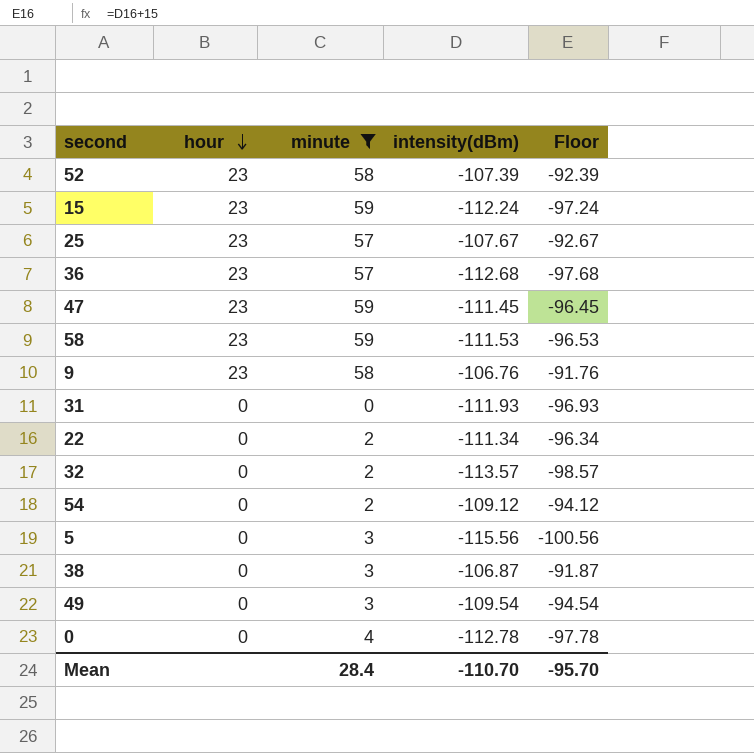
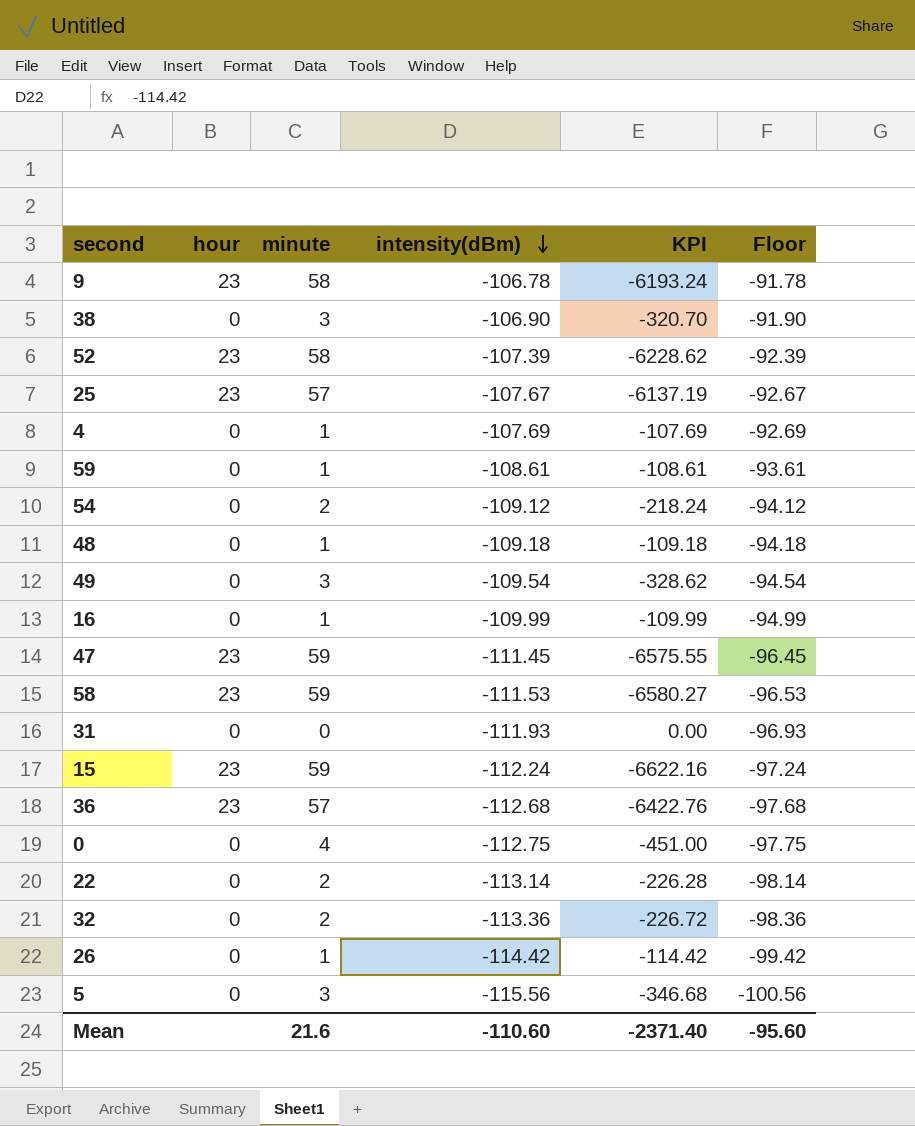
filter: minute != 1 -> none
row order: hour descending -> intensity(dBm) descending
column KPI | formula: none -> [minute] * [intensity(dBm)]
9 | intensity(dBm): -106.76 -> -106.78
9 | Floor: -91.76 -> -91.78
38 | intensity(dBm): -106.87 -> -106.90
38 | Floor: -91.87 -> -91.90
0 | intensity(dBm): -112.78 -> -112.75
0 | Floor: -97.78 -> -97.75
22 | intensity(dBm): -111.34 -> -113.14
22 | Floor: -96.34 -> -98.14
32 | intensity(dBm): -113.57 -> -113.36
32 | Floor: -98.57 -> -98.36
Mean | minute: 28.4 -> 21.6
Mean | intensity(dBm): -110.70 -> -110.60
Mean | Floor: -95.70 -> -95.60

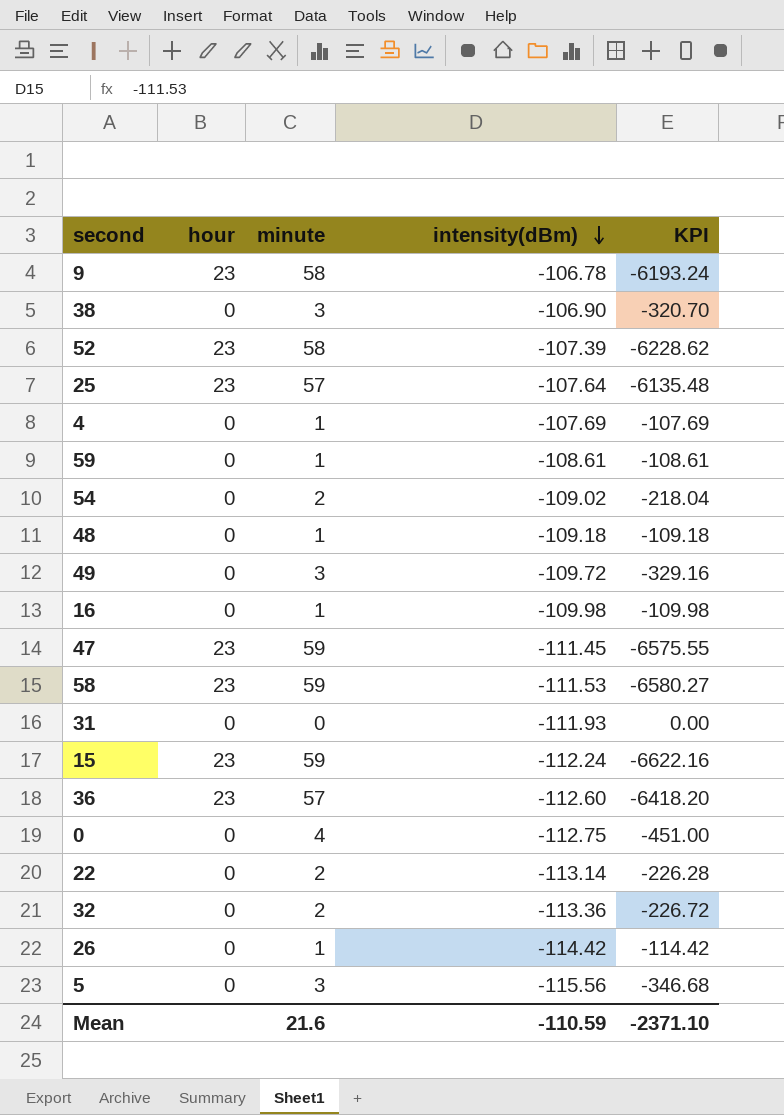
column Floor | formula: [intensity(dBm)] + 15 -> none
25 | intensity(dBm): -107.67 -> -107.64
25 | KPI: -6137.19 -> -6135.48
54 | intensity(dBm): -109.12 -> -109.02
54 | KPI: -218.24 -> -218.04
49 | intensity(dBm): -109.54 -> -109.72
49 | KPI: -328.62 -> -329.16
16 | intensity(dBm): -109.99 -> -109.98
16 | KPI: -109.99 -> -109.98
36 | intensity(dBm): -112.68 -> -112.60
36 | KPI: -6422.76 -> -6418.20
Mean | intensity(dBm): -110.60 -> -110.59
Mean | KPI: -2371.40 -> -2371.10

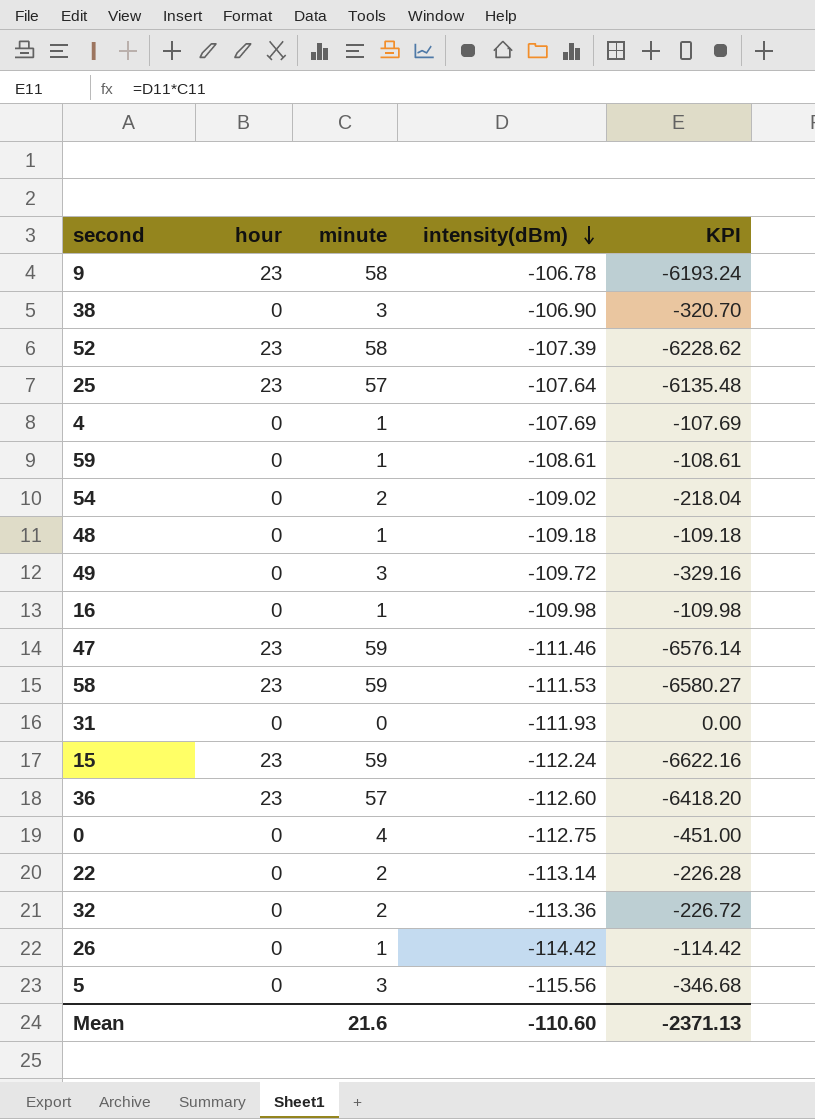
47 | intensity(dBm): -111.45 -> -111.46
47 | KPI: -6575.55 -> -6576.14
Mean | intensity(dBm): -110.59 -> -110.60
Mean | KPI: -2371.10 -> -2371.13

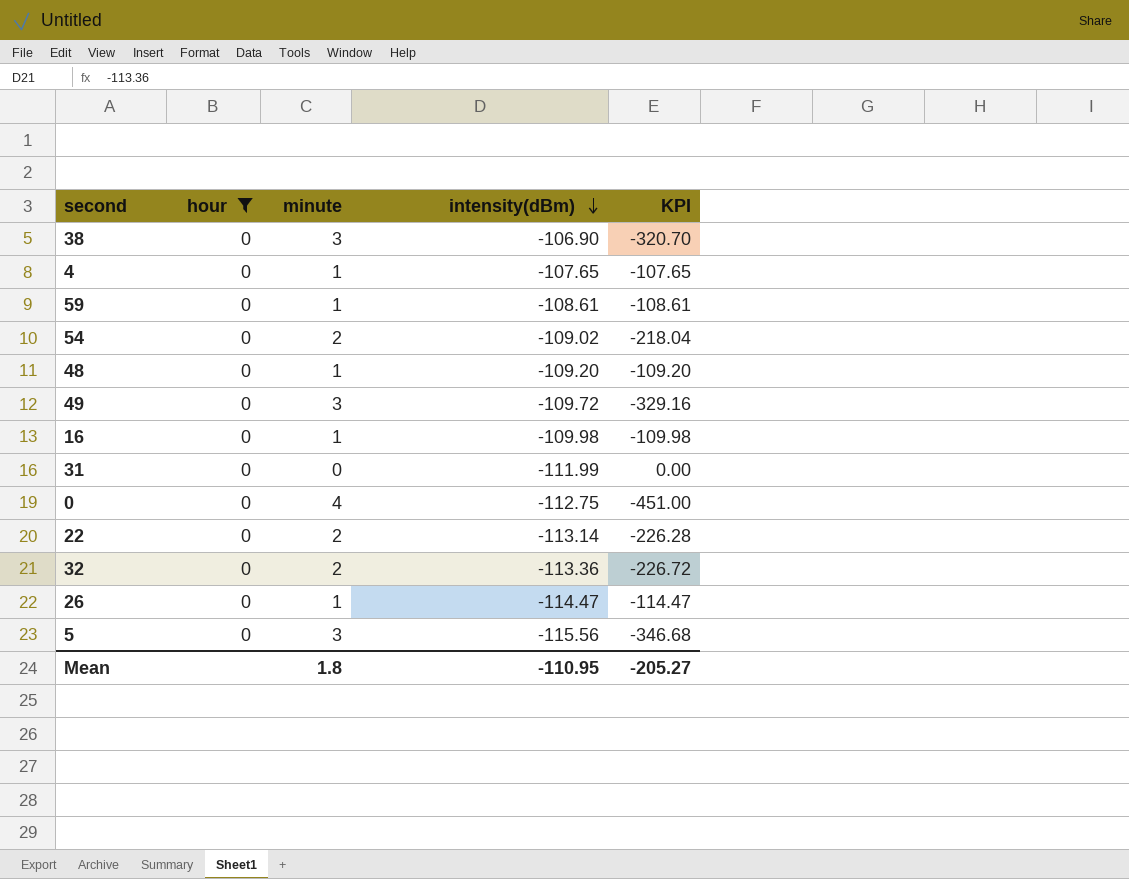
filter: none -> hour = 0
4 | intensity(dBm): -107.69 -> -107.65
4 | KPI: -107.69 -> -107.65
48 | intensity(dBm): -109.18 -> -109.20
48 | KPI: -109.18 -> -109.20
31 | intensity(dBm): -111.93 -> -111.99
26 | intensity(dBm): -114.42 -> -114.47
26 | KPI: -114.42 -> -114.47
Mean | minute: 21.6 -> 1.8
Mean | intensity(dBm): -110.60 -> -110.95
Mean | KPI: -2371.13 -> -205.27

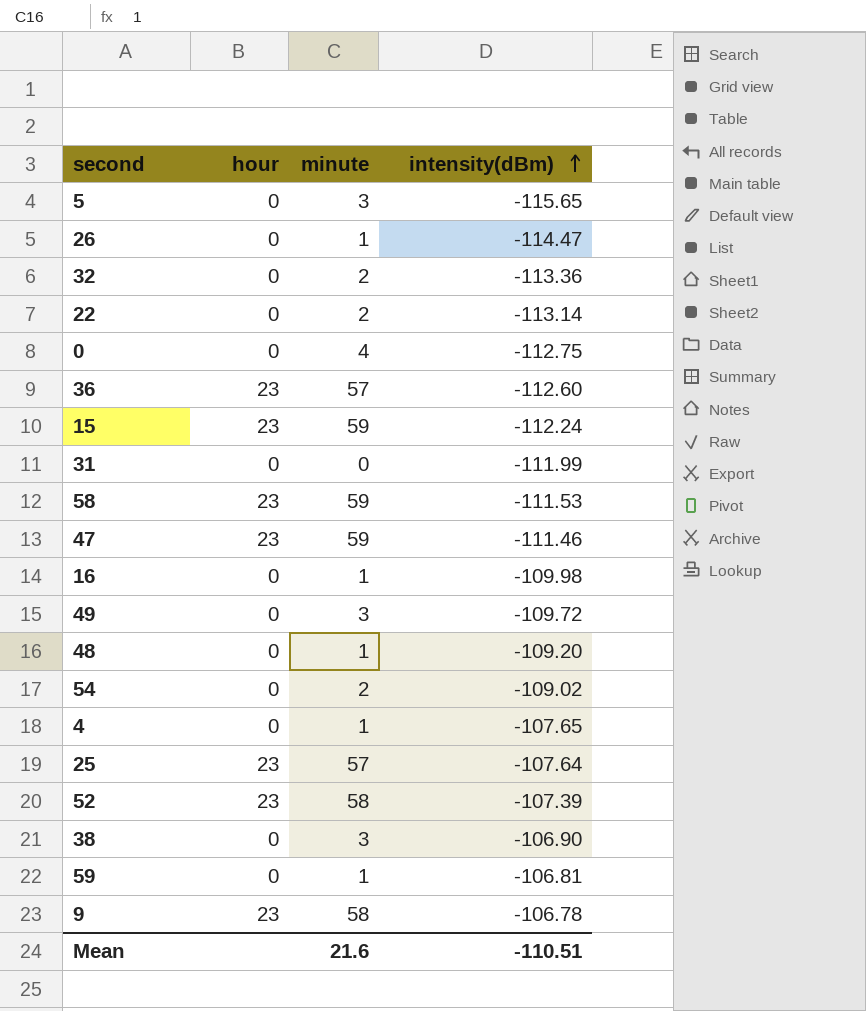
filter: hour = 0 -> none
row order: intensity(dBm) descending -> intensity(dBm) ascending
column KPI | formula: [minute] * [intensity(dBm)] -> none
5 | intensity(dBm): -115.56 -> -115.65
59 | intensity(dBm): -108.61 -> -106.81
Mean | minute: 1.8 -> 21.6
Mean | intensity(dBm): -110.95 -> -110.51

